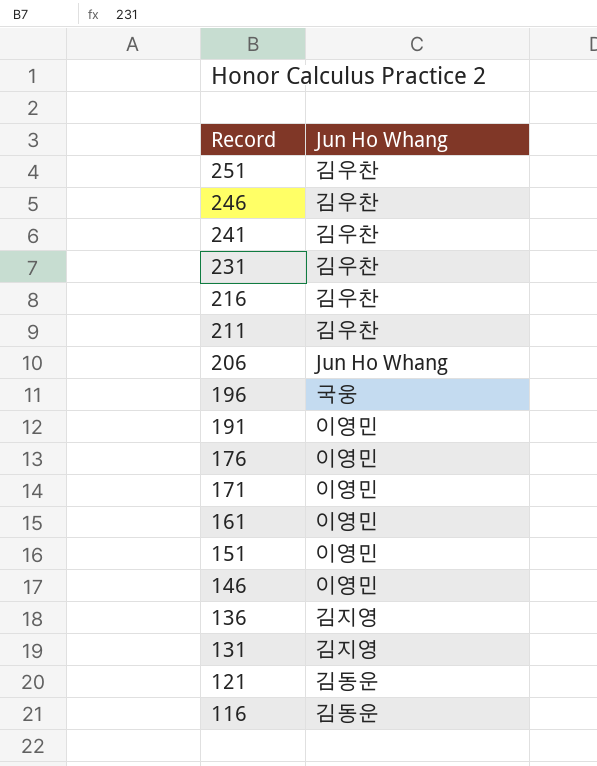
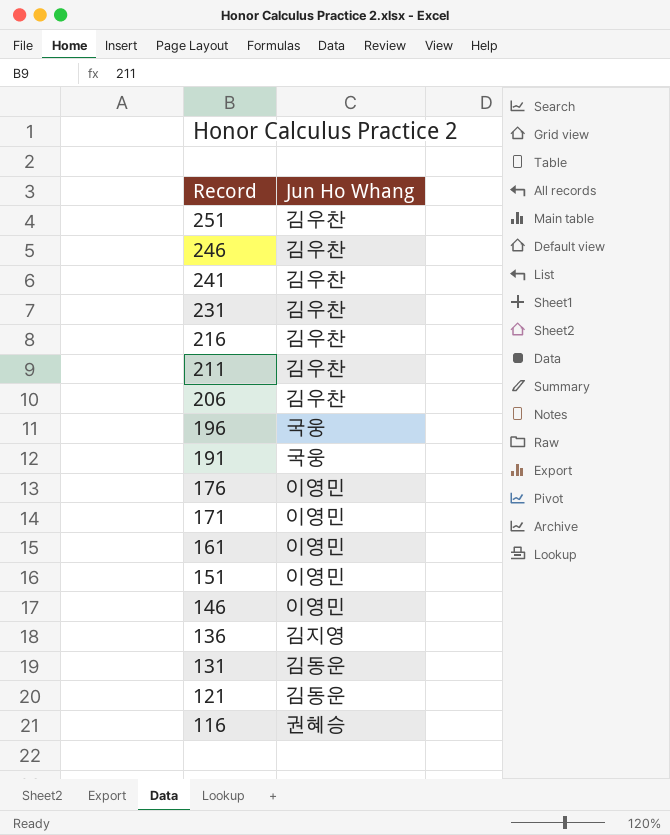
206 | Jun Ho Whang: Jun Ho Whang -> 김우찬
191 | Jun Ho Whang: 이영민 -> 국웅
131 | Jun Ho Whang: 김지영 -> 김동운
116 | Jun Ho Whang: 김동운 -> 권혜승

